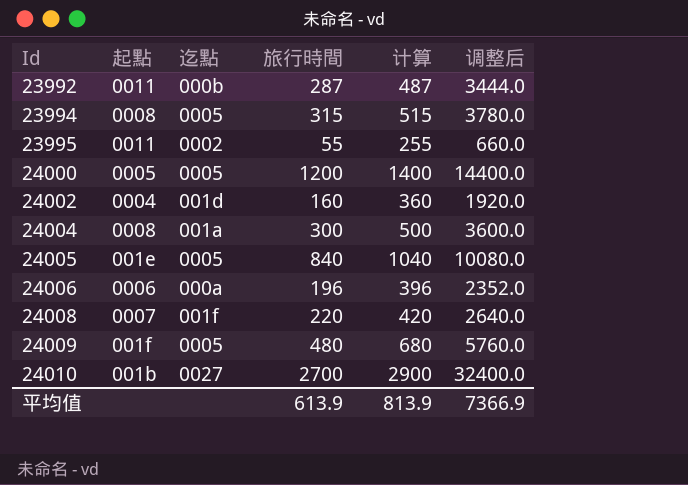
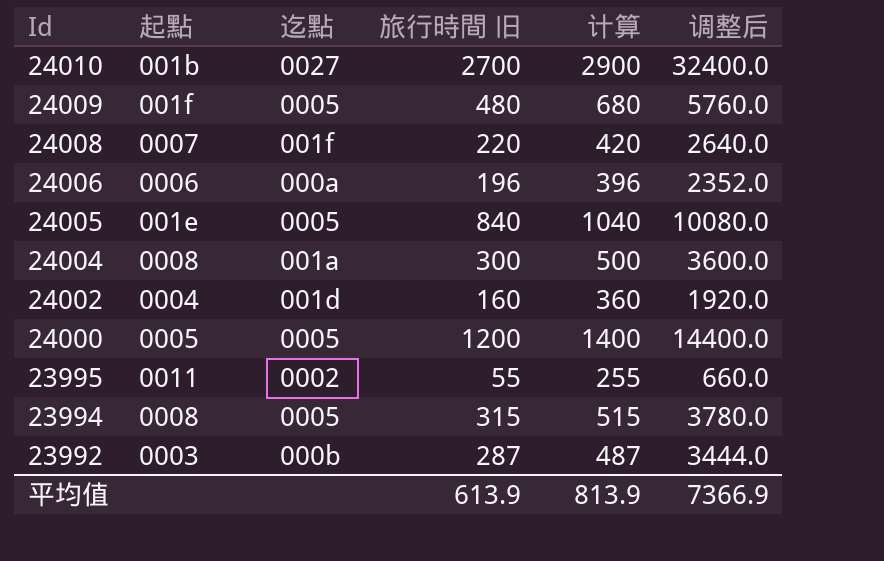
row order: Id ascending -> Id descending
column name: 旅行時間 -> 旅行時間 旧
23992 | 起點: 0011 -> 0003

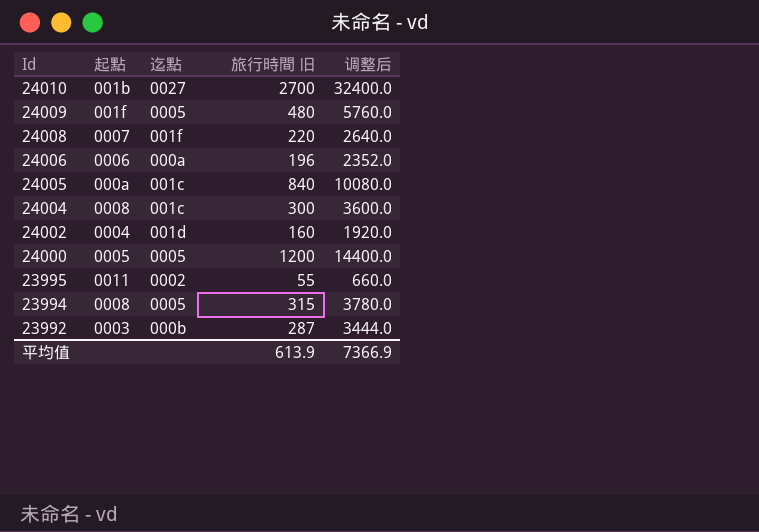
column 计算 | formula: [旅行時間 旧] + 200 -> none
24005 | 起點: 001e -> 000a
24005 | 迄點: 0005 -> 001c
24004 | 迄點: 001a -> 001c

